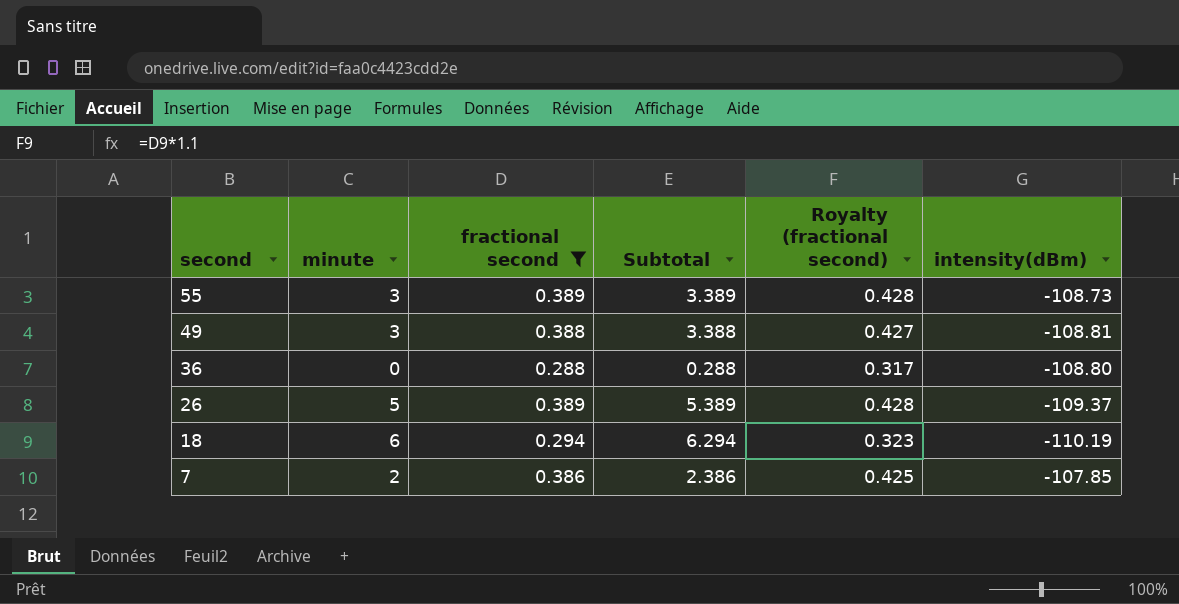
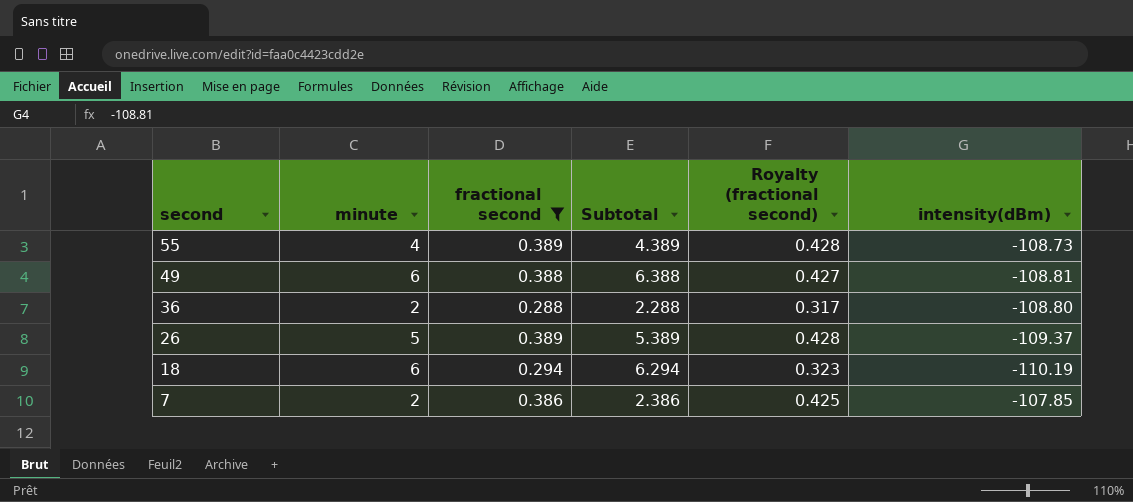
55 | minute: 3 -> 4
55 | Subtotal: 3.389 -> 4.389
49 | minute: 3 -> 6
49 | Subtotal: 3.388 -> 6.388
36 | minute: 0 -> 2
36 | Subtotal: 0.288 -> 2.288

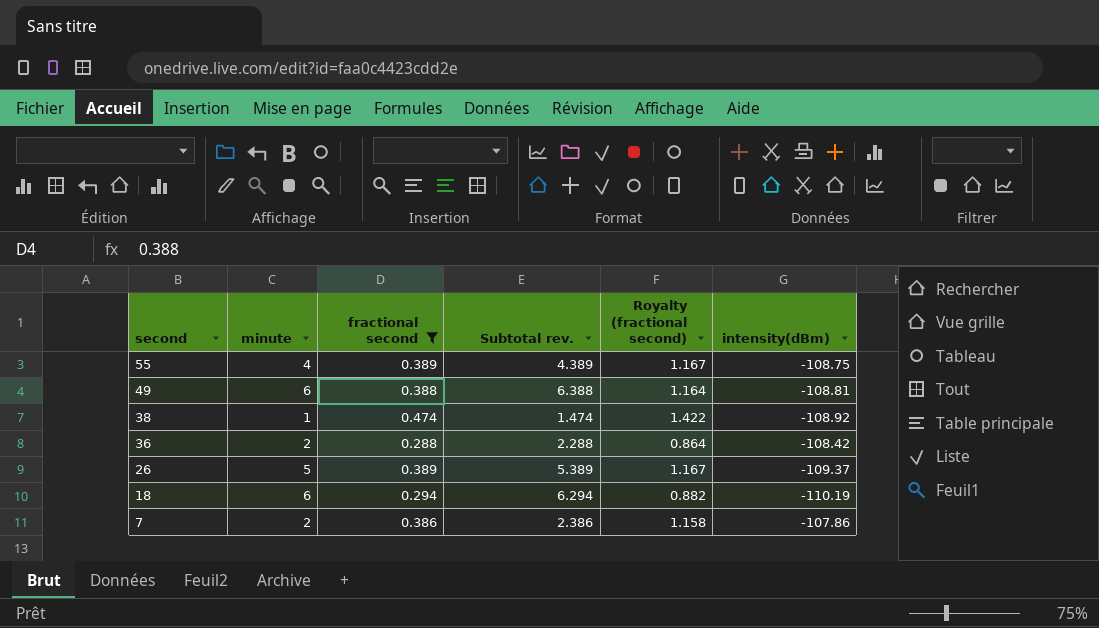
column name: Subtotal -> Subtotal rev.
column Royalty (fractional second) | formula: [fractional second] * 1.1 -> [fractional second] * 3
55 | intensity(dBm): -108.73 -> -108.75
row 38: none -> 1 | 0.474 | 1.474 | 1.422 | -108.92
36 | intensity(dBm): -108.80 -> -108.42
7 | intensity(dBm): -107.85 -> -107.86

